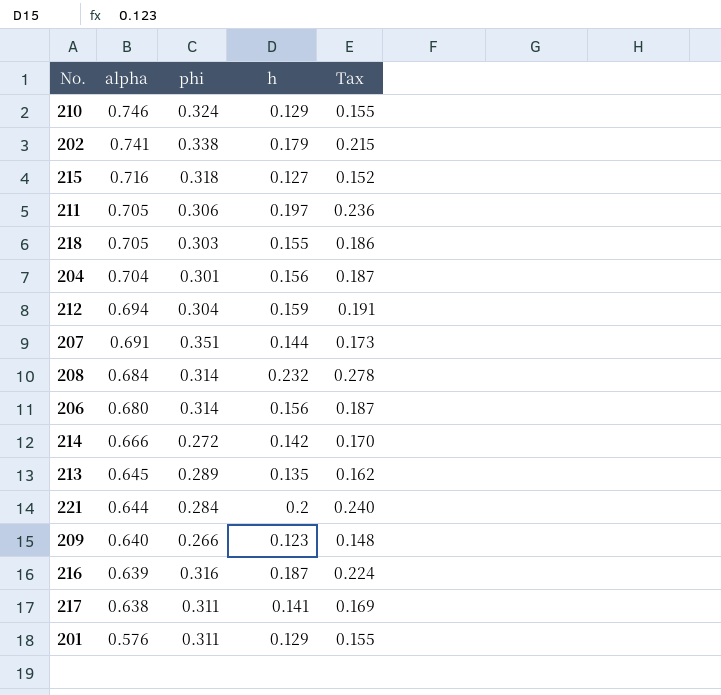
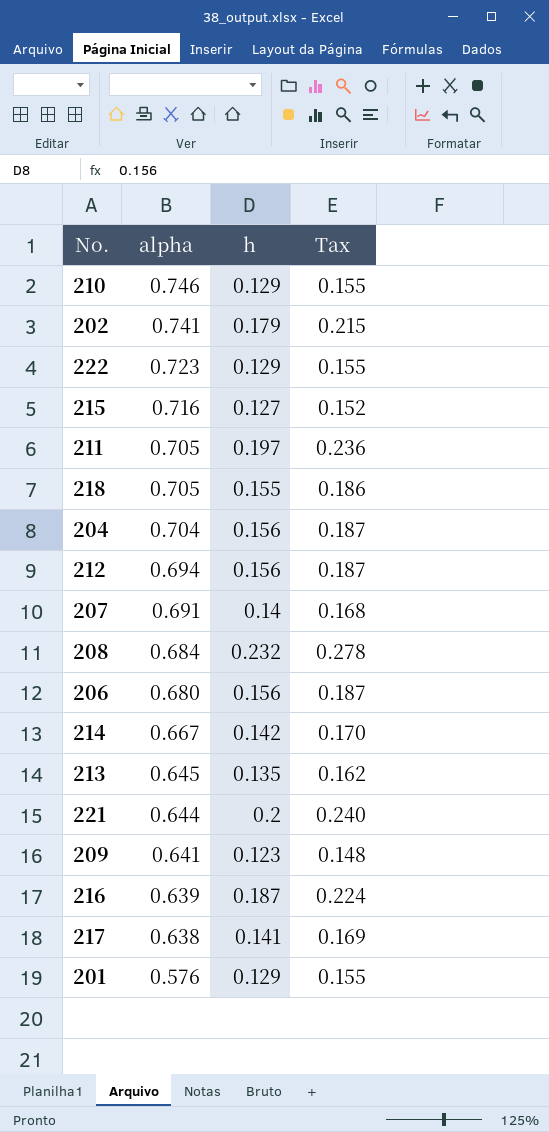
column phi | position: 3 -> none
row 222: none -> 0.723 | 0.129 | 0.155
212 | h: 0.159 -> 0.156
212 | Tax: 0.191 -> 0.187
207 | h: 0.144 -> 0.14
207 | Tax: 0.173 -> 0.168
214 | alpha: 0.666 -> 0.667
209 | alpha: 0.640 -> 0.641

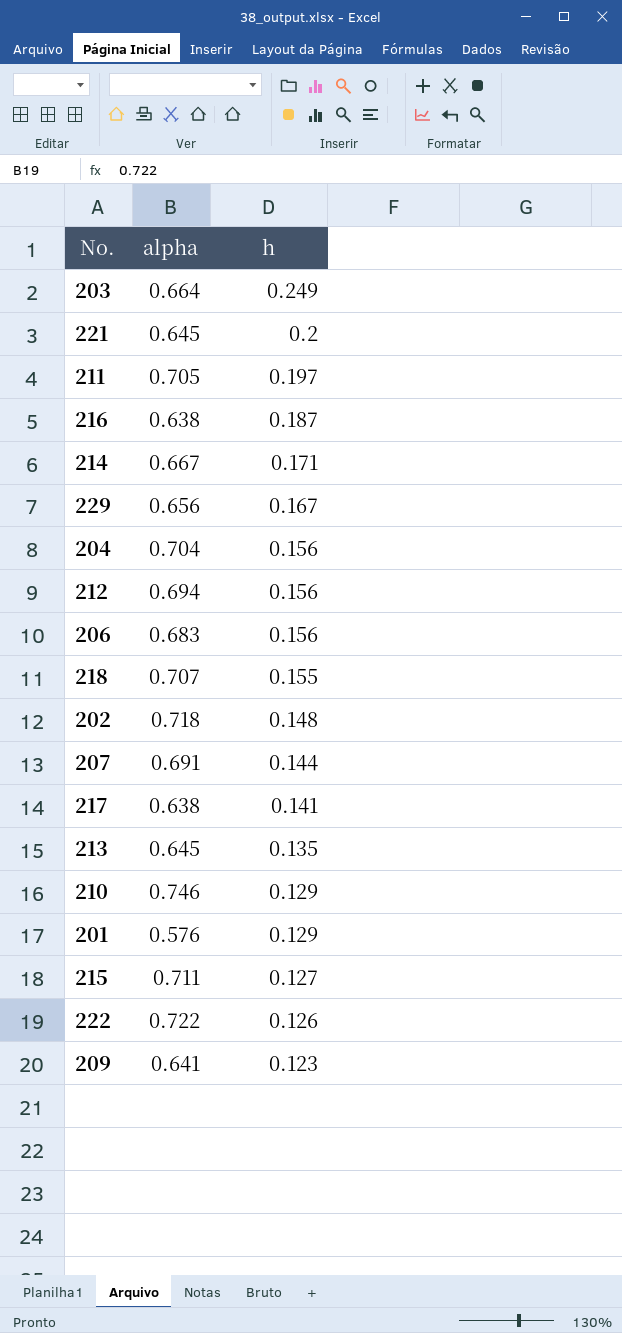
row order: alpha descending -> h descending
column Tax | formula: [h] * 1.2 -> none
row 208: 0.684 | 0.232 | 0.278 -> none
row 203: none -> 0.664 | 0.249
221 | alpha: 0.644 -> 0.645
216 | alpha: 0.639 -> 0.638
214 | h: 0.142 -> 0.171
row 229: none -> 0.656 | 0.167
206 | alpha: 0.680 -> 0.683
218 | alpha: 0.705 -> 0.707
202 | alpha: 0.741 -> 0.718
202 | h: 0.179 -> 0.148
207 | h: 0.14 -> 0.144
215 | alpha: 0.716 -> 0.711
222 | alpha: 0.723 -> 0.722
222 | h: 0.129 -> 0.126

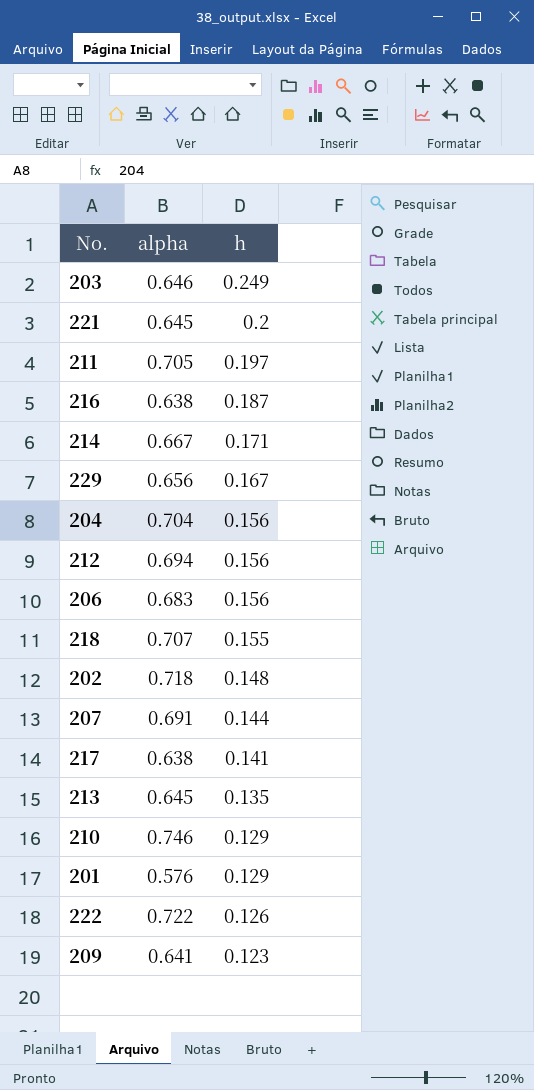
row 215: 0.711 | 0.127 -> none
203 | alpha: 0.664 -> 0.646

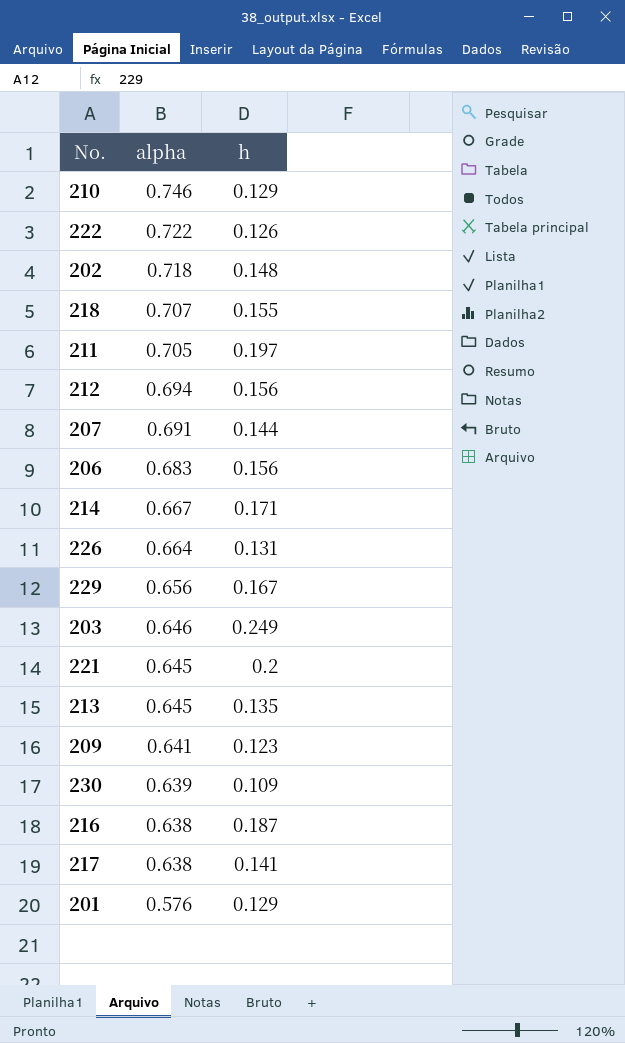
row order: h descending -> alpha descending
row 204: 0.704 | 0.156 -> none
row 226: none -> 0.664 | 0.131
row 230: none -> 0.639 | 0.109

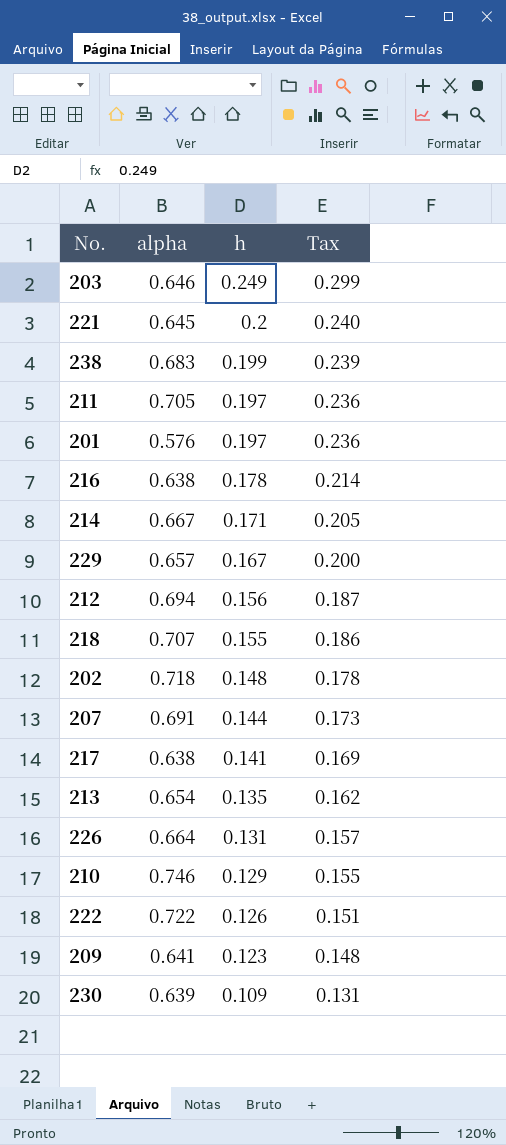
row order: alpha descending -> h descending
column Tax | formula: none -> [h] * 1.2
row 206: 0.683 | 0.156 -> none
row 238: none -> 0.683 | 0.199 | 0.239
201 | h: 0.129 -> 0.197
216 | h: 0.187 -> 0.178
229 | alpha: 0.656 -> 0.657
213 | alpha: 0.645 -> 0.654

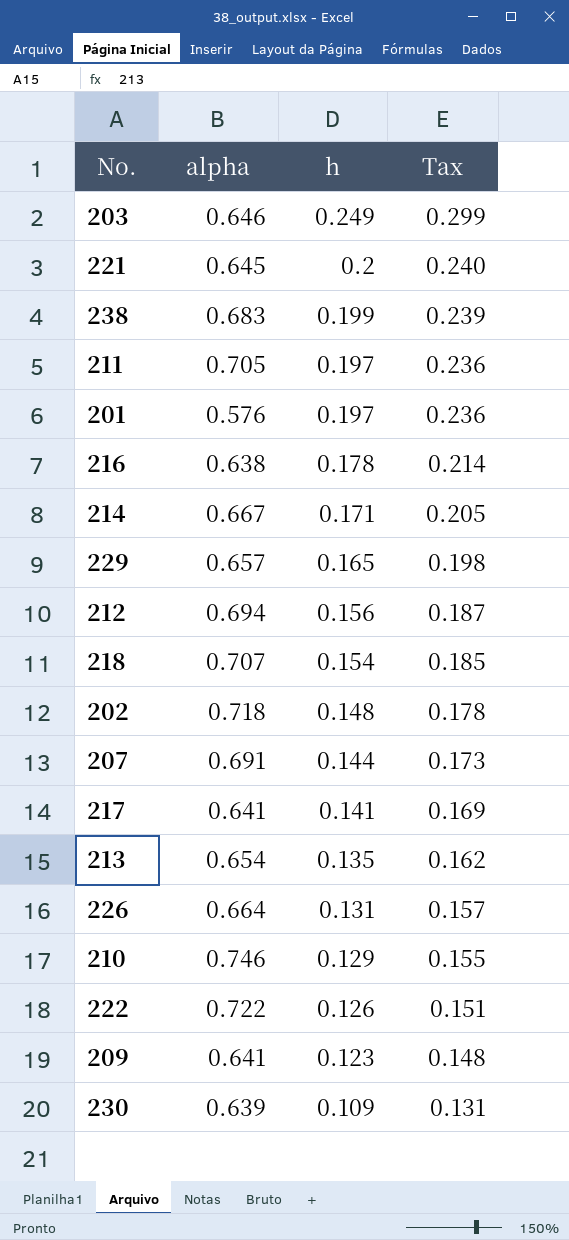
229 | h: 0.167 -> 0.165
229 | Tax: 0.200 -> 0.198
218 | h: 0.155 -> 0.154
218 | Tax: 0.186 -> 0.185
217 | alpha: 0.638 -> 0.641

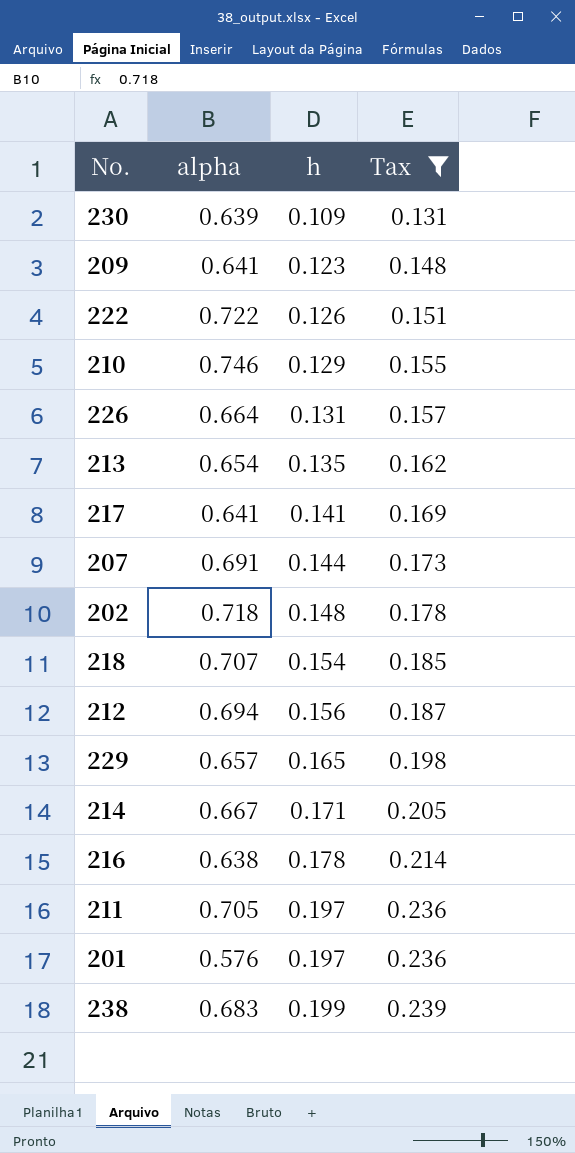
filter: none -> Tax <= 0.239
row order: h descending -> h ascending

